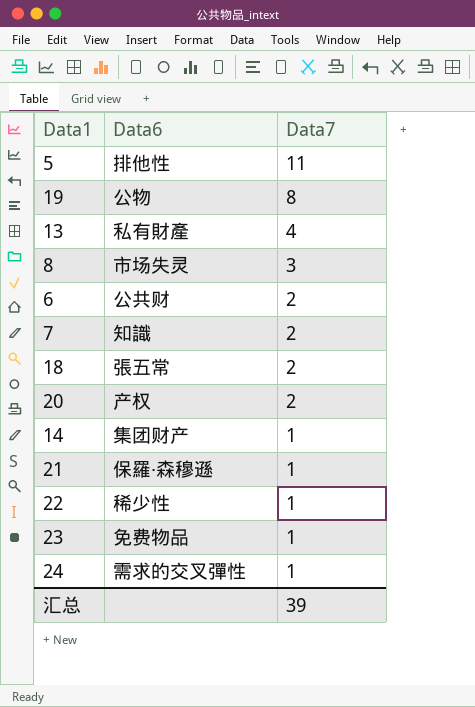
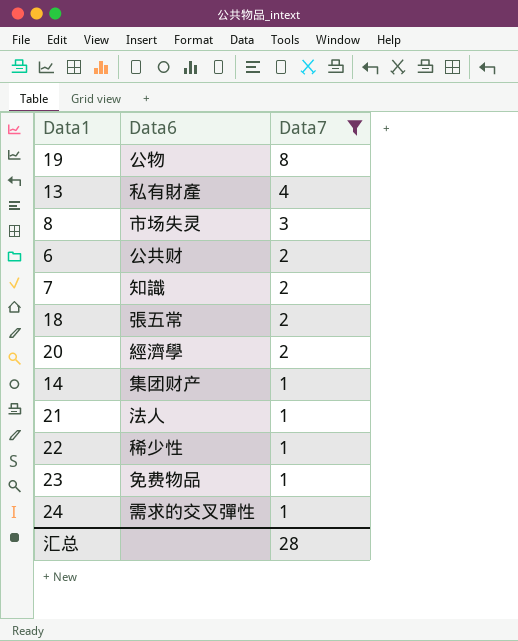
filter: none -> Data7 != 11
20 | Data6: 产权 -> 經濟學
21 | Data6: 保羅·森穆遜 -> 法人
汇总 | Data7: 39 -> 28

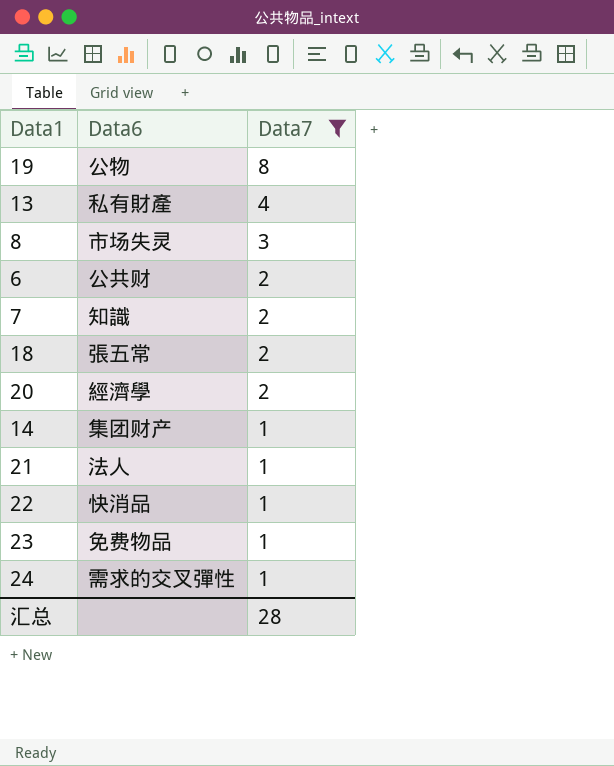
22 | Data6: 稀少性 -> 快消品

